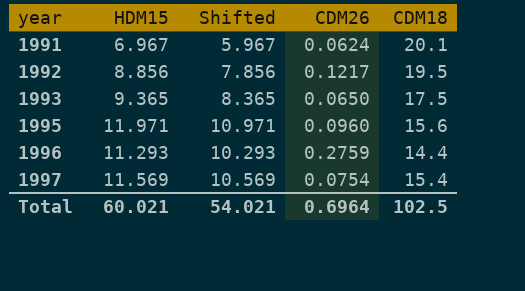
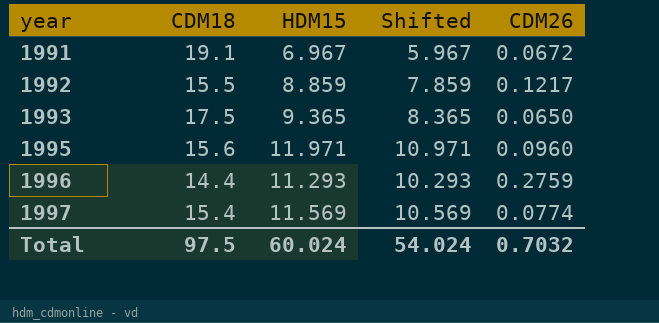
column CDM18 | position: 5 -> 2
1991 | CDM18: 20.1 -> 19.1
1991 | CDM26: 0.0624 -> 0.0672
1992 | CDM18: 19.5 -> 15.5
1992 | HDM15: 8.856 -> 8.859
1992 | Shifted: 7.856 -> 7.859
1997 | CDM26: 0.0754 -> 0.0774
Total | CDM18: 102.5 -> 97.5
Total | HDM15: 60.021 -> 60.024
Total | Shifted: 54.021 -> 54.024
Total | CDM26: 0.6964 -> 0.7032

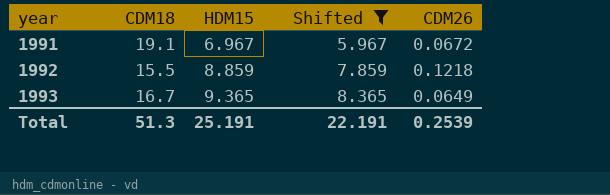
filter: none -> Shifted <= 8.365
1992 | CDM26: 0.1217 -> 0.1218
1993 | CDM18: 17.5 -> 16.7
1993 | CDM26: 0.0650 -> 0.0649
Total | CDM18: 97.5 -> 51.3
Total | HDM15: 60.024 -> 25.191
Total | Shifted: 54.024 -> 22.191
Total | CDM26: 0.7032 -> 0.2539

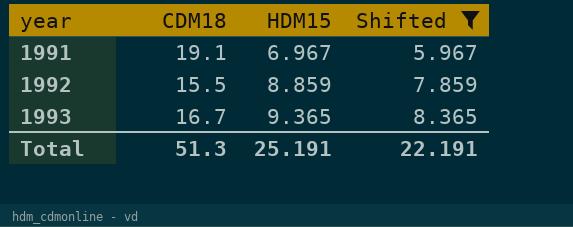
column CDM26 | position: 5 -> none

